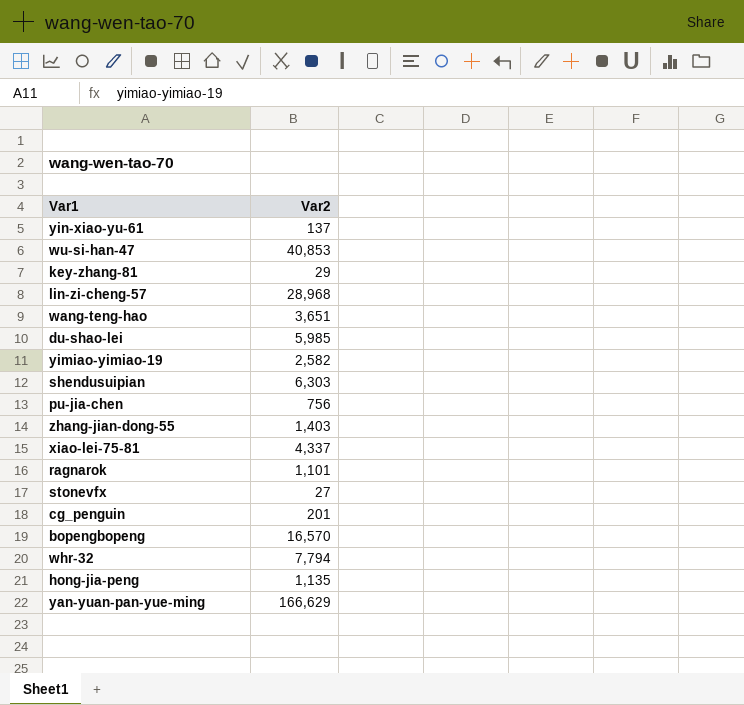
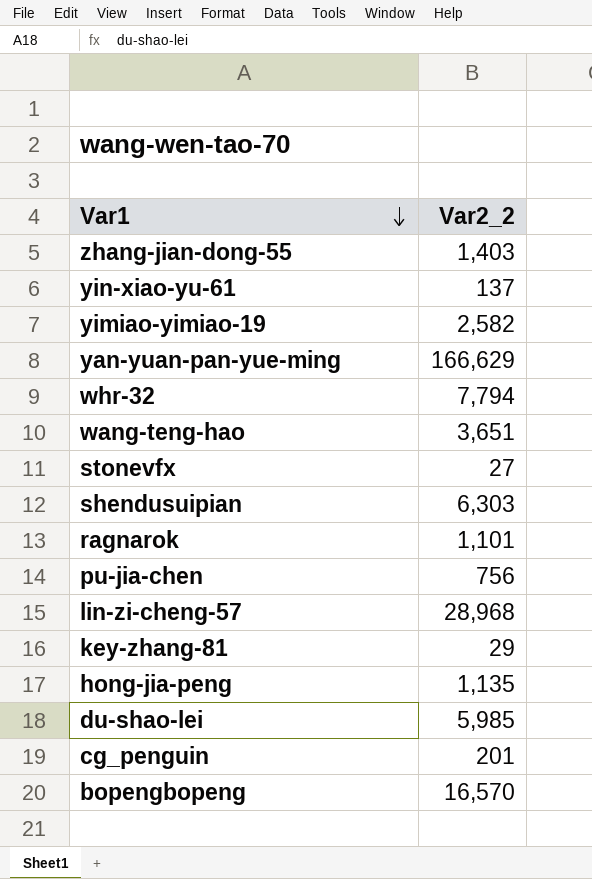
row order: none -> Var1 descending
column name: Var2 -> Var2_2
row wu-si-han-47: 40,853 -> none
row xiao-lei-75-81: 4,337 -> none

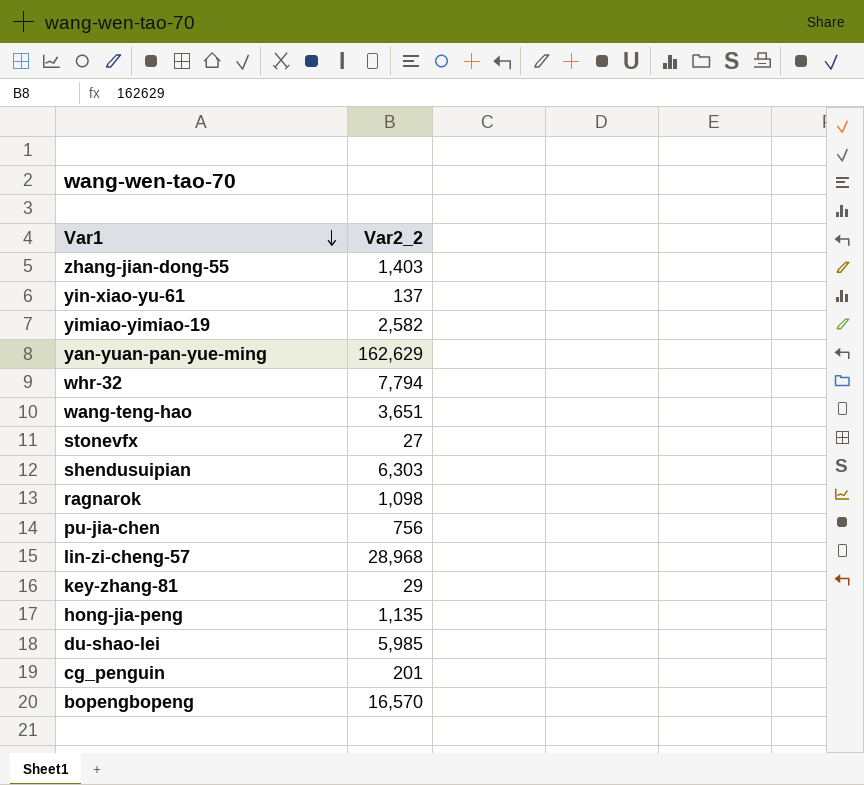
yan-yuan-pan-yue-ming | Var2_2: 166,629 -> 162,629
ragnarok | Var2_2: 1,101 -> 1,098

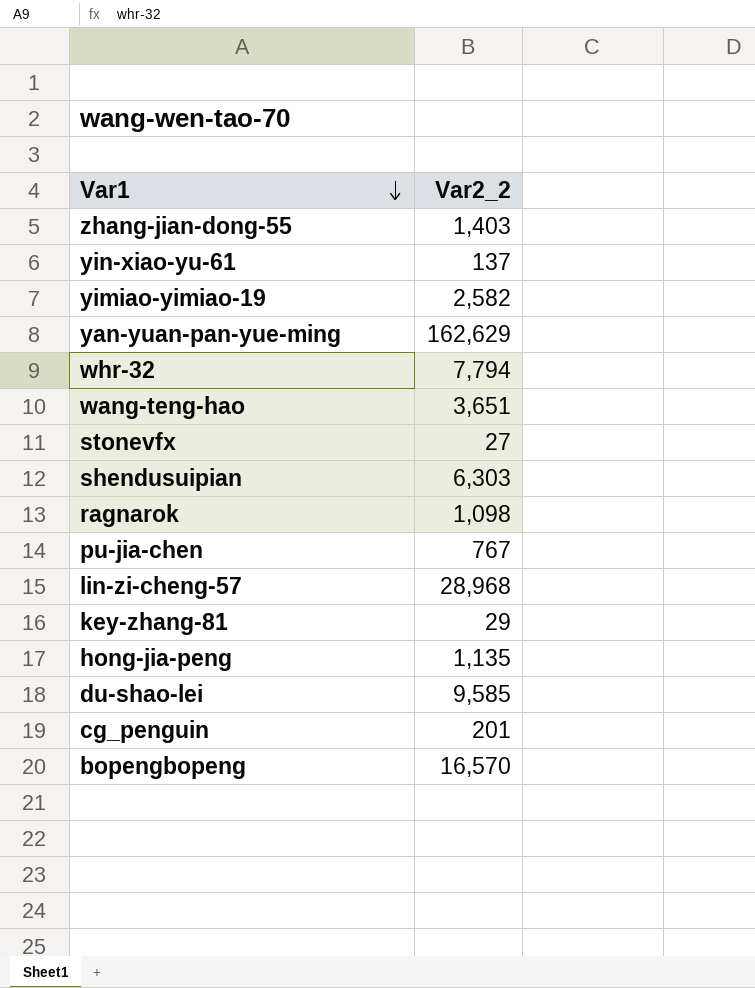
pu-jia-chen | Var2_2: 756 -> 767
du-shao-lei | Var2_2: 5,985 -> 9,585

